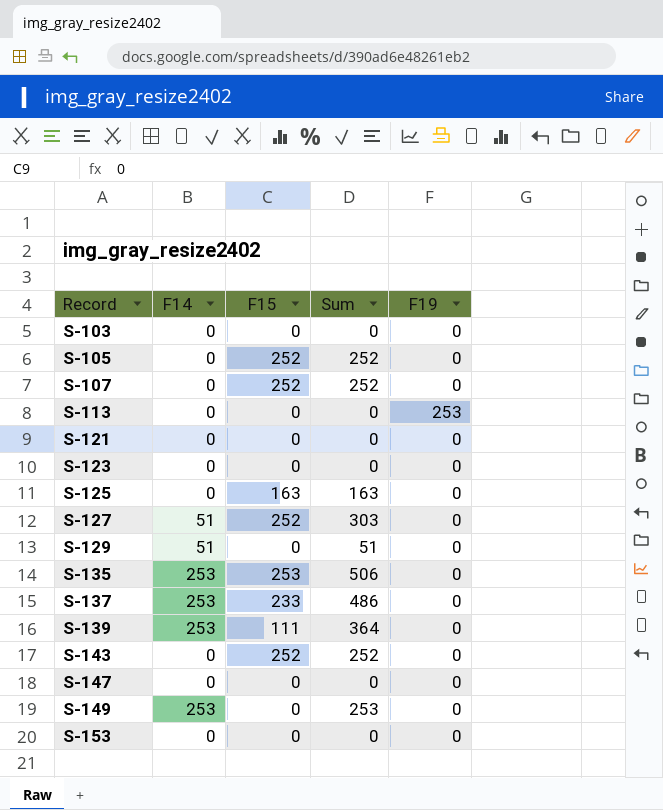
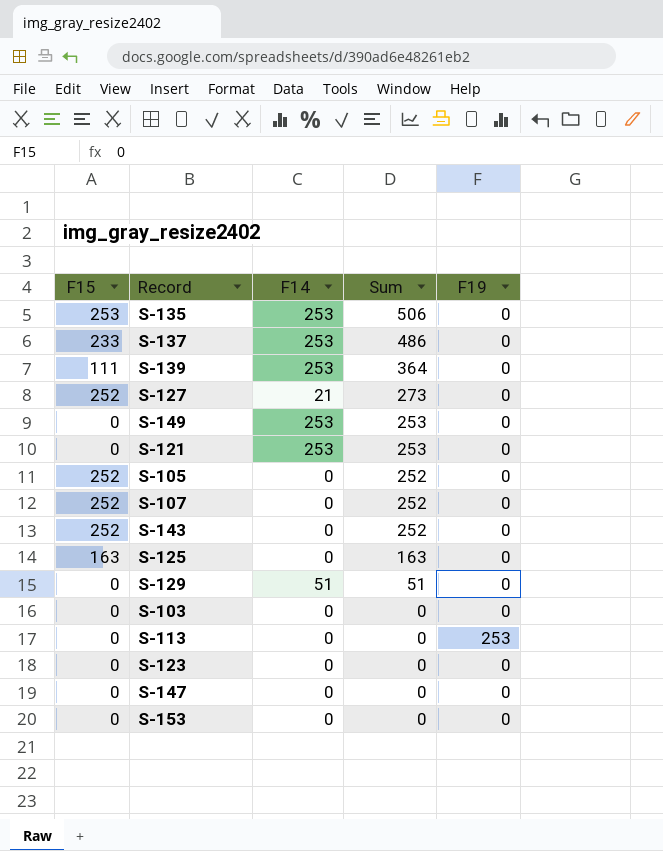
row order: Record ascending -> Sum descending
column F15 | position: 3 -> 1
S-127 | F14: 51 -> 21
S-127 | Sum: 303 -> 273
S-121 | F14: 0 -> 253
S-121 | Sum: 0 -> 253

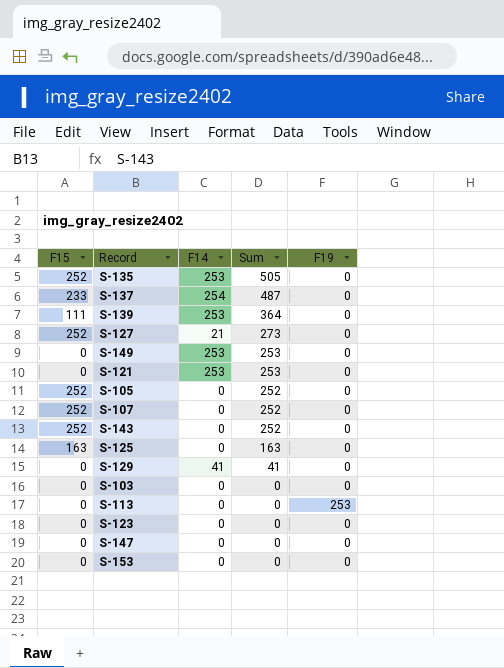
S-135 | F15: 253 -> 252
S-135 | Sum: 506 -> 505
S-137 | F14: 253 -> 254
S-137 | Sum: 486 -> 487
S-129 | F14: 51 -> 41
S-129 | Sum: 51 -> 41

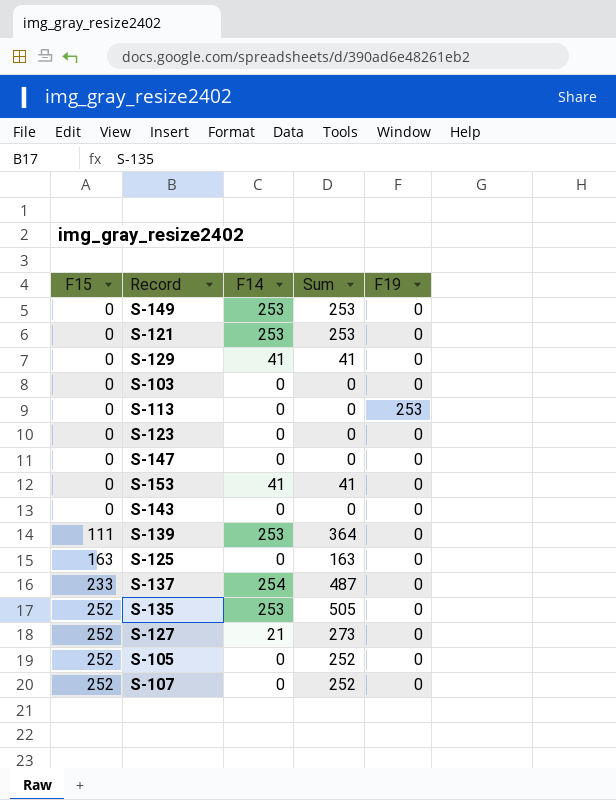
row order: Sum descending -> F15 ascending
S-153 | F14: 0 -> 41
S-153 | Sum: 0 -> 41
S-143 | F15: 252 -> 0
S-143 | Sum: 252 -> 0

